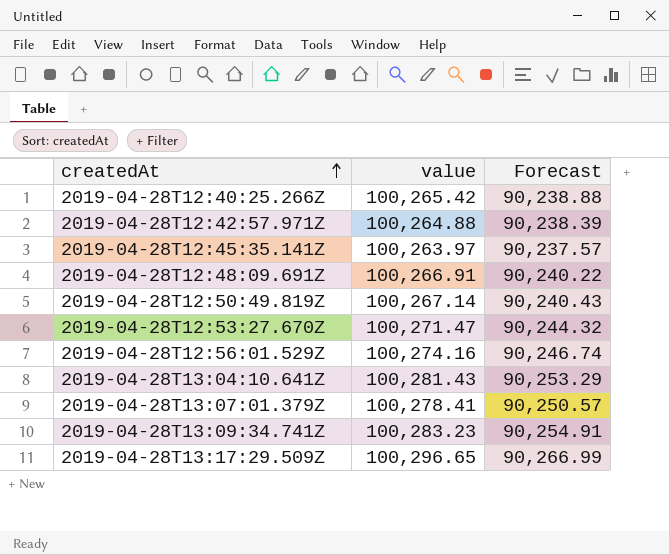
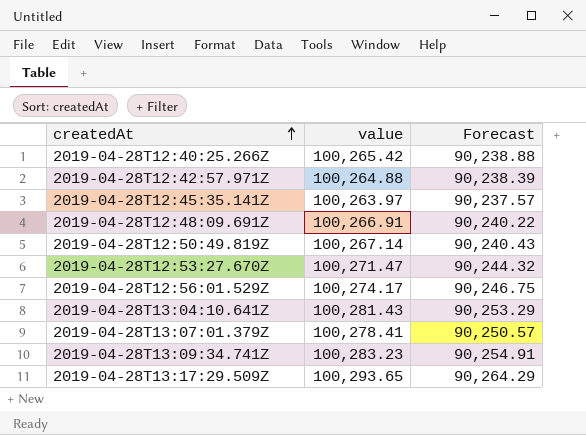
2019-04-28T12:56:01.529Z | value: 100,274.16 -> 100,274.17
2019-04-28T12:56:01.529Z | Forecast: 90,246.74 -> 90,246.75
2019-04-28T13:17:29.509Z | value: 100,296.65 -> 100,293.65
2019-04-28T13:17:29.509Z | Forecast: 90,266.99 -> 90,264.29

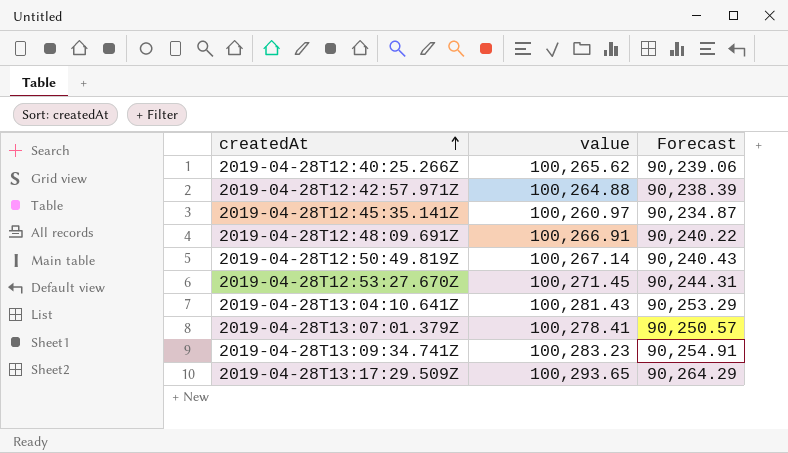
row 2019-04-28T12:56:01.529Z: 100,274.17 | 90,246.75 -> none
2019-04-28T12:40:25.266Z | value: 100,265.42 -> 100,265.62
2019-04-28T12:40:25.266Z | Forecast: 90,238.88 -> 90,239.06
2019-04-28T12:45:35.141Z | value: 100,263.97 -> 100,260.97
2019-04-28T12:45:35.141Z | Forecast: 90,237.57 -> 90,234.87
2019-04-28T12:53:27.670Z | value: 100,271.47 -> 100,271.45
2019-04-28T12:53:27.670Z | Forecast: 90,244.32 -> 90,244.31

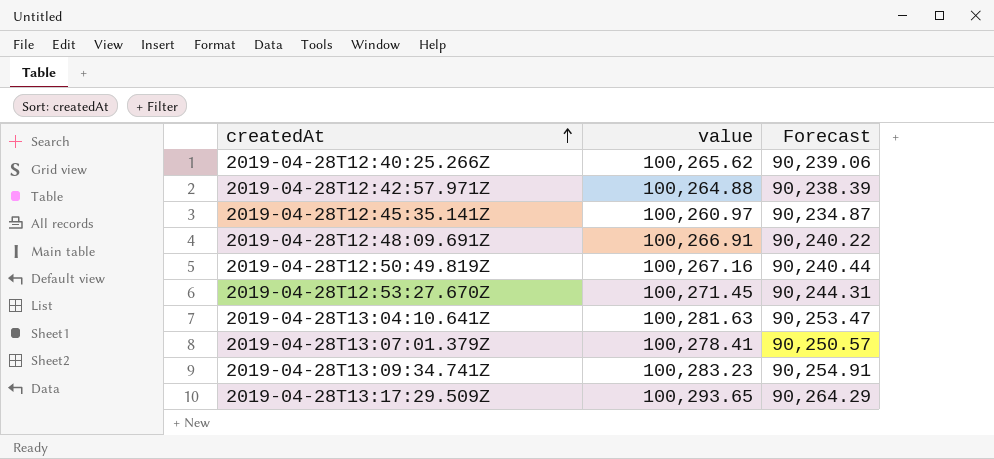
2019-04-28T12:50:49.819Z | value: 100,267.14 -> 100,267.16
2019-04-28T12:50:49.819Z | Forecast: 90,240.43 -> 90,240.44
2019-04-28T13:04:10.641Z | value: 100,281.43 -> 100,281.63
2019-04-28T13:04:10.641Z | Forecast: 90,253.29 -> 90,253.47

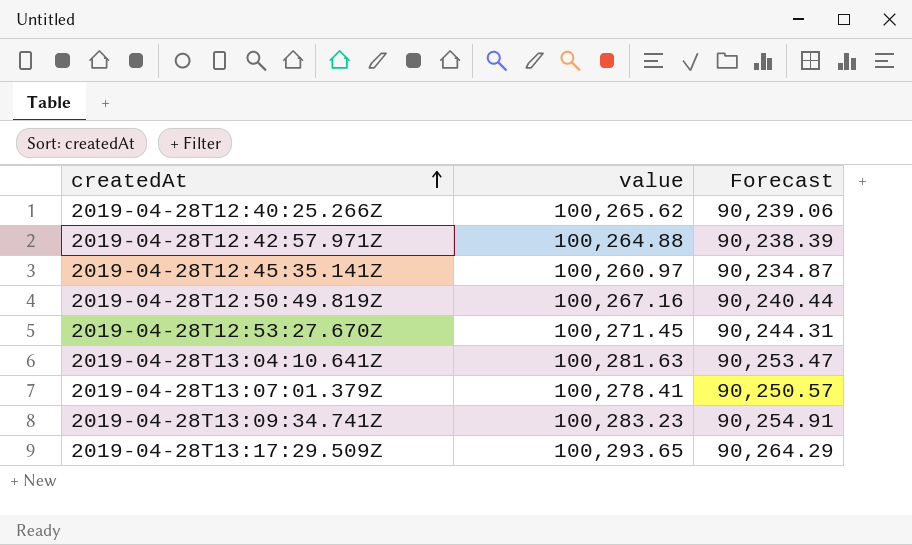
row 2019-04-28T12:48:09.691Z: 100,266.91 | 90,240.22 -> none

